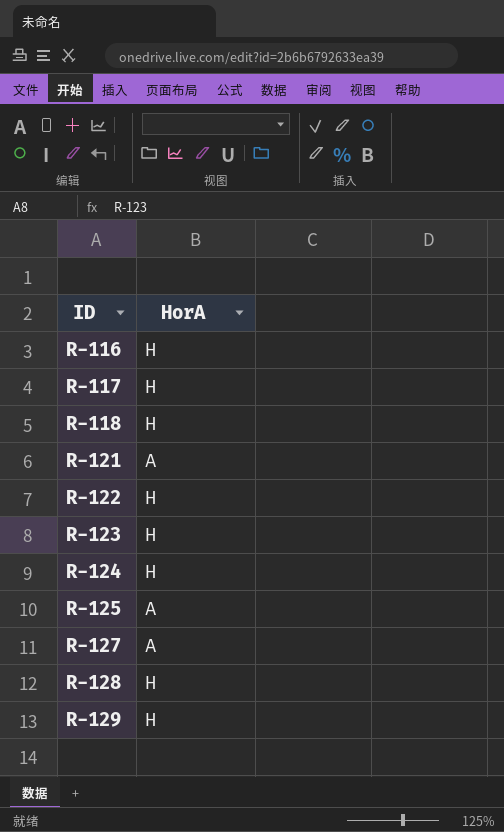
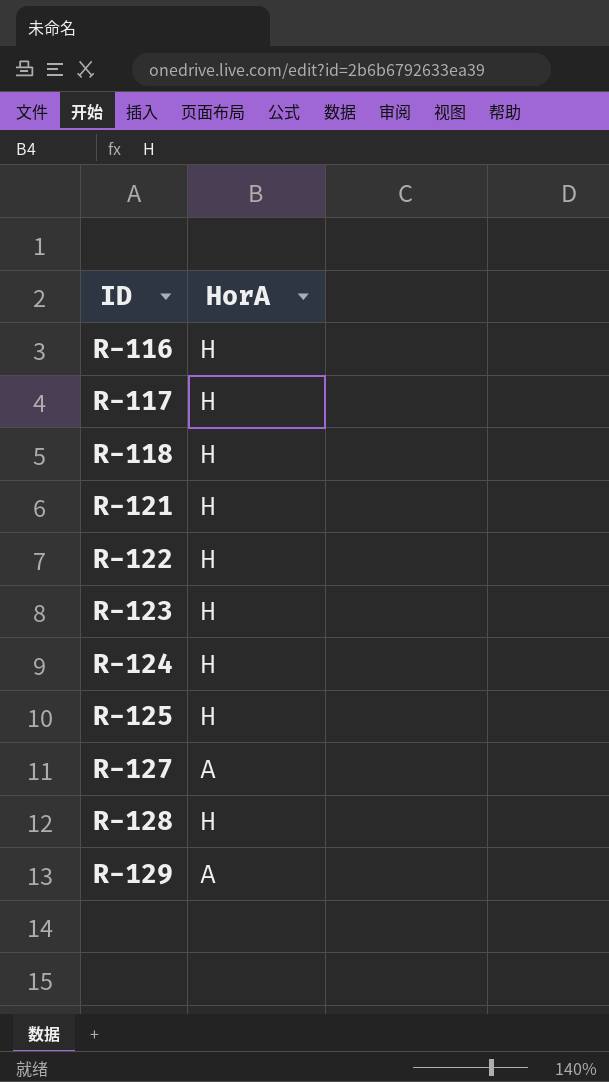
R-121 | HorA: A -> H
R-125 | HorA: A -> H
R-129 | HorA: H -> A

